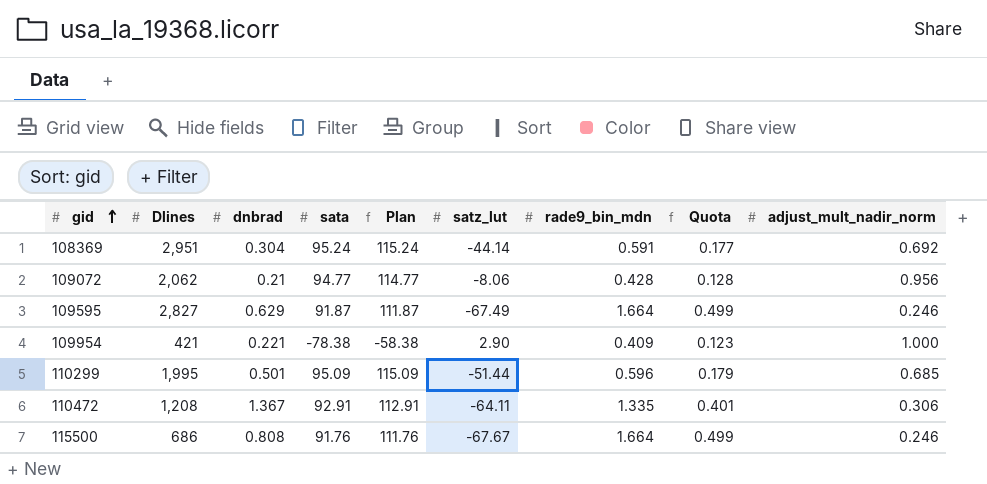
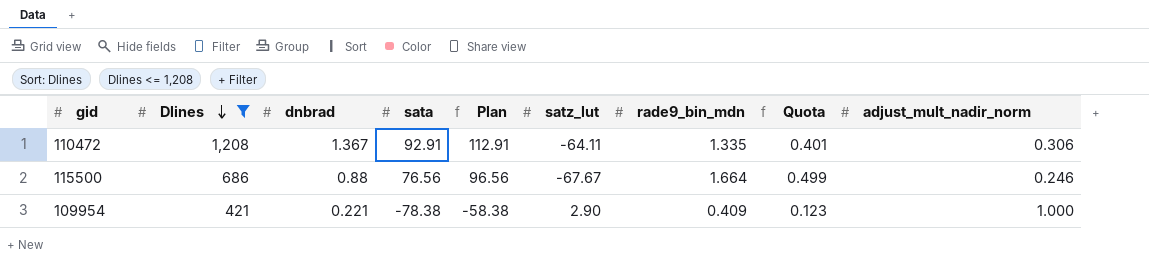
filter: none -> Dlines <= 1,208
row order: gid ascending -> Dlines descending
115500 | dnbrad: 0.808 -> 0.88
115500 | sata: 91.76 -> 76.56
115500 | Plan: 111.76 -> 96.56

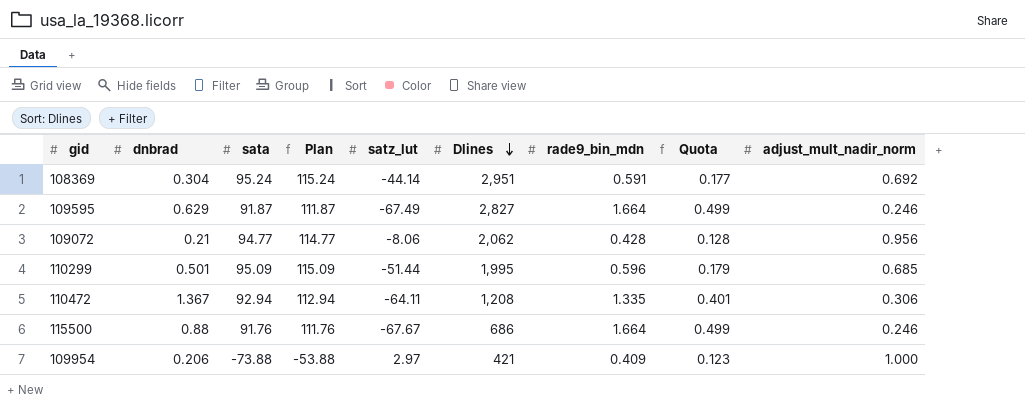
filter: Dlines <= 1,208 -> none
column Dlines | position: 2 -> 6
110472 | sata: 92.91 -> 92.94
110472 | Plan: 112.91 -> 112.94
115500 | sata: 76.56 -> 91.76
115500 | Plan: 96.56 -> 111.76
109954 | dnbrad: 0.221 -> 0.206
109954 | sata: -78.38 -> -73.88
109954 | Plan: -58.38 -> -53.88
109954 | satz_lut: 2.90 -> 2.97

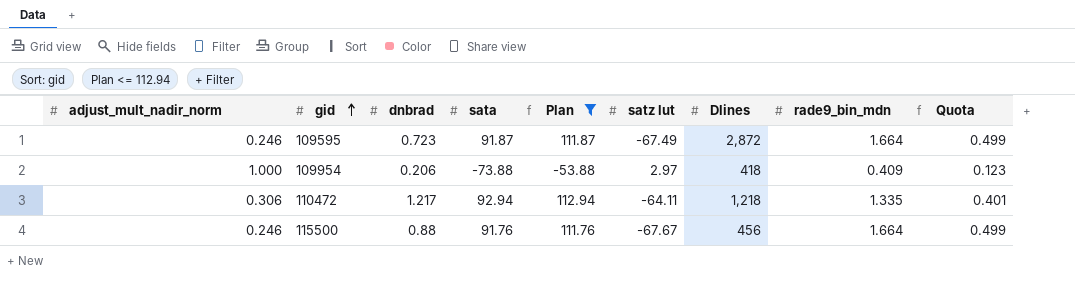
filter: none -> Plan <= 112.94
row order: Dlines descending -> gid ascending
column adjust_mult_nadir_norm | position: 9 -> 1
column name: satz_lut -> satz lut
109595 | dnbrad: 0.629 -> 0.723
109595 | Dlines: 2,827 -> 2,872
109954 | Dlines: 421 -> 418
110472 | dnbrad: 1.367 -> 1.217
110472 | Dlines: 1,208 -> 1,218
115500 | Dlines: 686 -> 456

